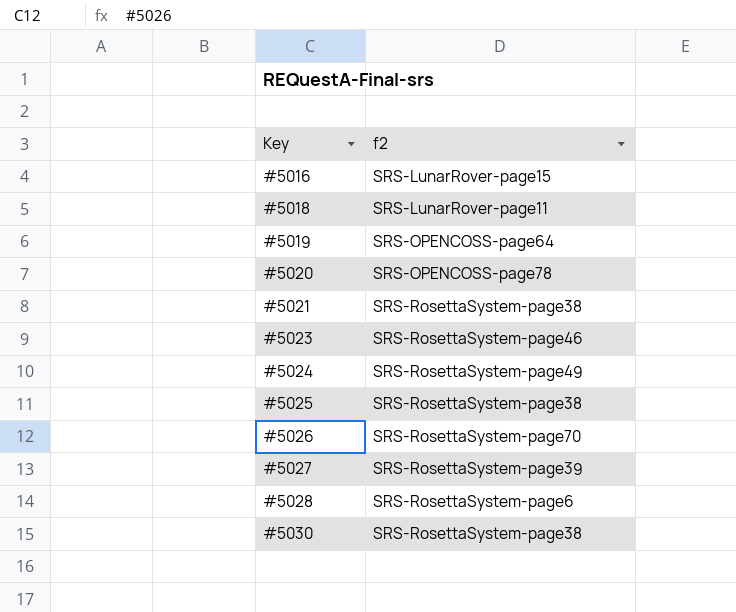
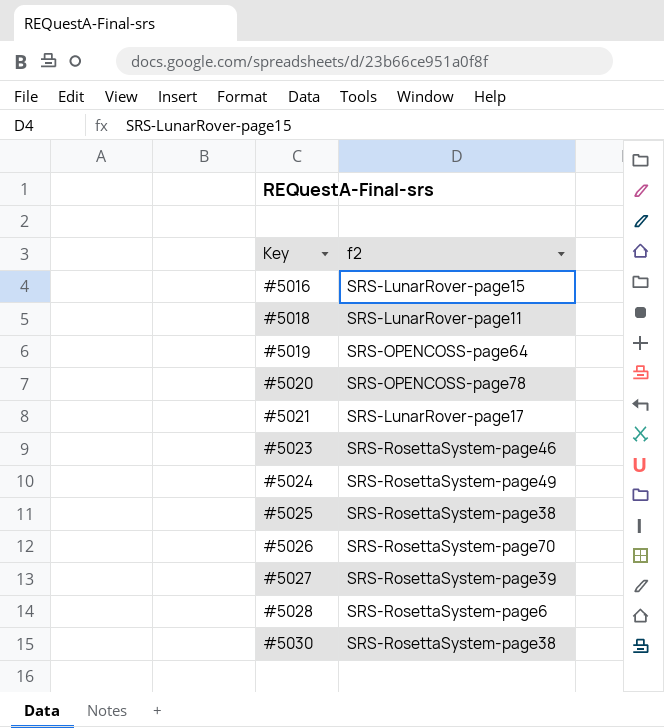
#5021 | f2: SRS-RosettaSystem-page38 -> SRS-LunarRover-page17

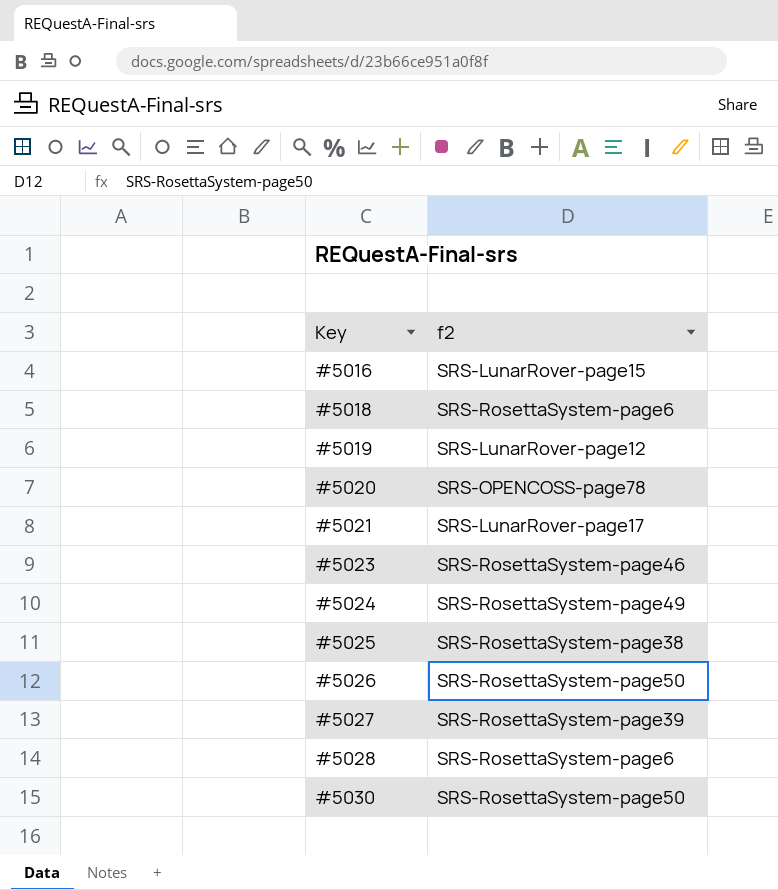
#5018 | f2: SRS-LunarRover-page11 -> SRS-RosettaSystem-page6
#5019 | f2: SRS-OPENCOSS-page64 -> SRS-LunarRover-page12
#5026 | f2: SRS-RosettaSystem-page70 -> SRS-RosettaSystem-page50
#5030 | f2: SRS-RosettaSystem-page38 -> SRS-RosettaSystem-page50

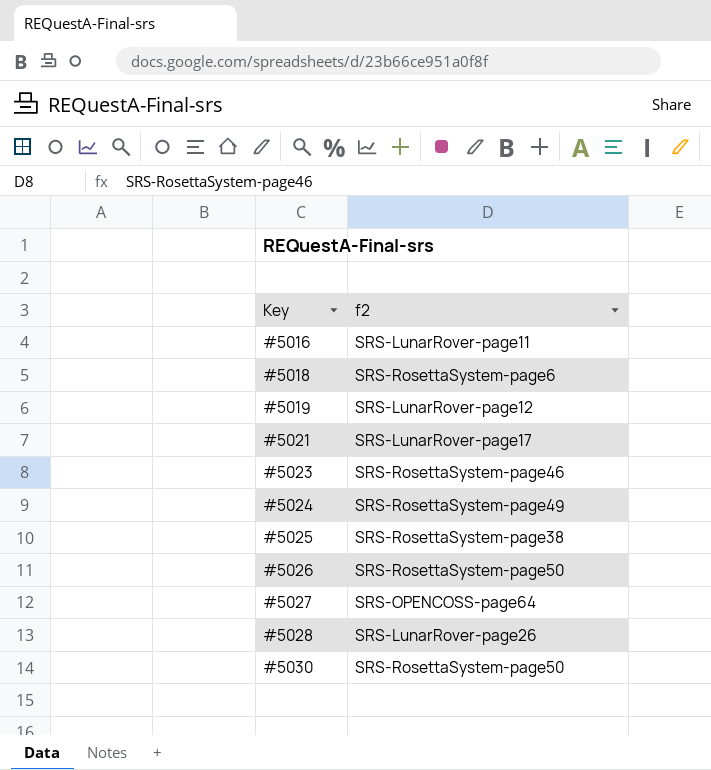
row #5020: SRS-OPENCOSS-page78 -> none
#5016 | f2: SRS-LunarRover-page15 -> SRS-LunarRover-page11
#5027 | f2: SRS-RosettaSystem-page39 -> SRS-OPENCOSS-page64
#5028 | f2: SRS-RosettaSystem-page6 -> SRS-LunarRover-page26

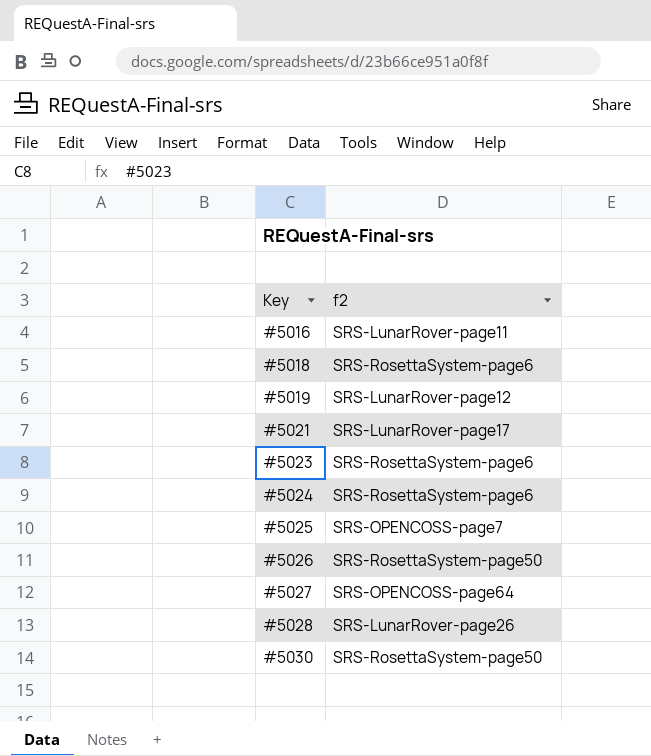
#5023 | f2: SRS-RosettaSystem-page46 -> SRS-RosettaSystem-page6
#5024 | f2: SRS-RosettaSystem-page49 -> SRS-RosettaSystem-page6
#5025 | f2: SRS-RosettaSystem-page38 -> SRS-OPENCOSS-page7

